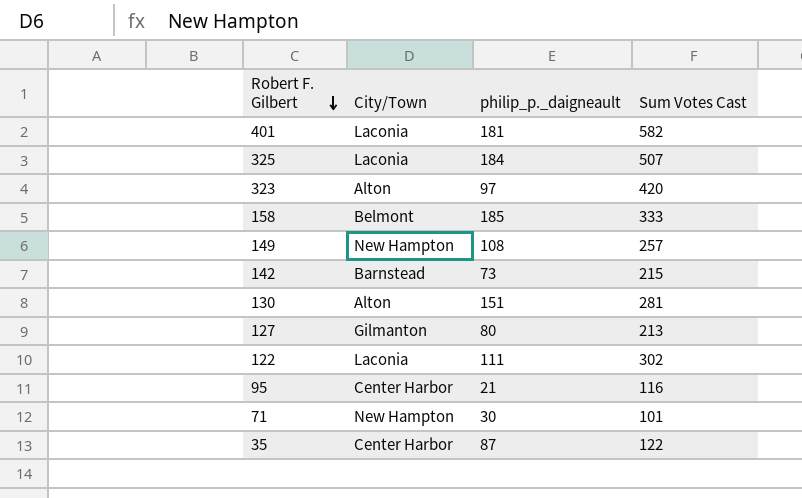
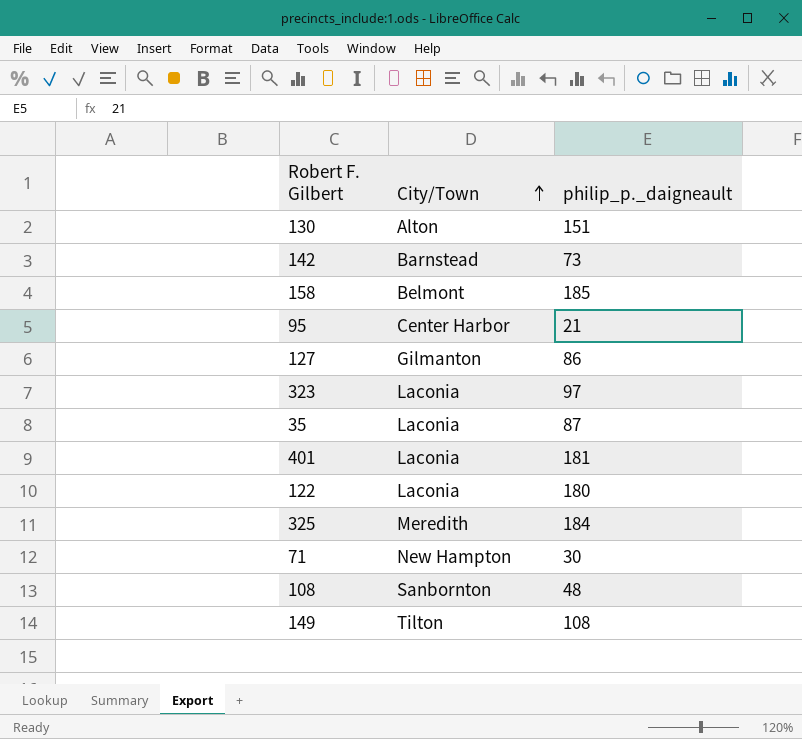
row order: Robert F. Gilbert descending -> City/Town ascending
column Sum Votes Cast | position: 4 -> none
127 | philip_p._daigneault: 80 -> 86
323 | City/Town: Alton -> Laconia
35 | City/Town: Center Harbor -> Laconia
122 | philip_p._daigneault: 111 -> 180
325 | City/Town: Laconia -> Meredith
row 108: none -> Sanbornton | 48
149 | City/Town: New Hampton -> Tilton

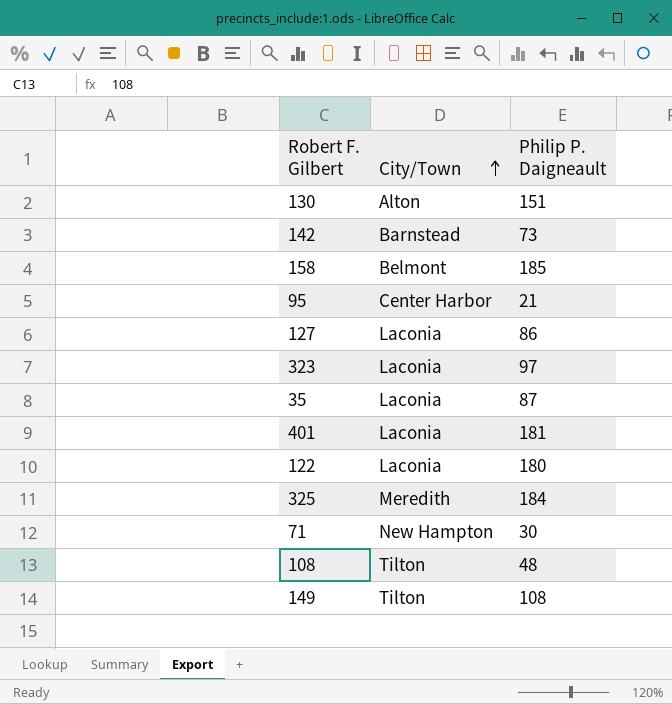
column name: philip_p._daigneault -> Philip P. Daigneault
127 | City/Town: Gilmanton -> Laconia
108 | City/Town: Sanbornton -> Tilton

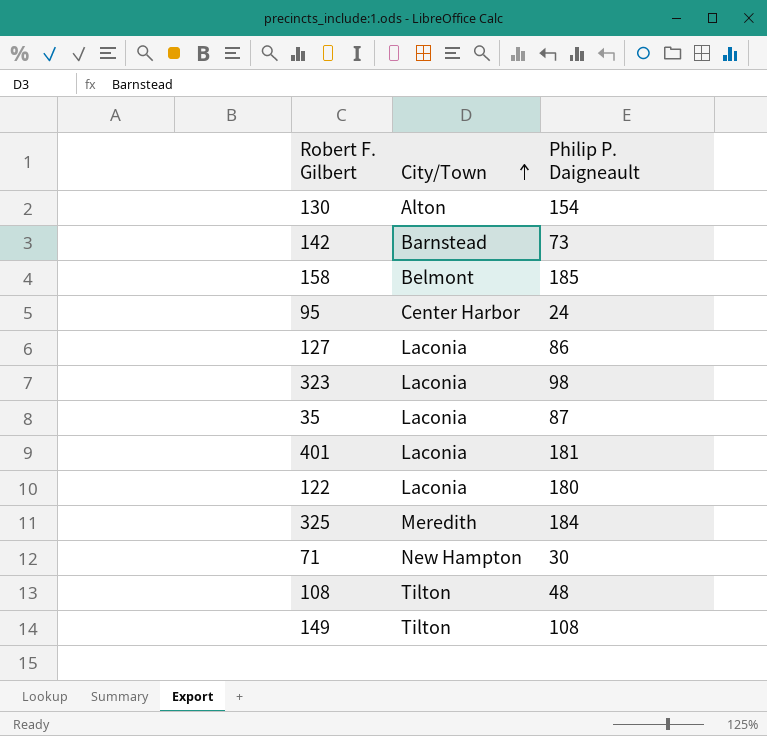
130 | Philip P. Daigneault: 151 -> 154
95 | Philip P. Daigneault: 21 -> 24
323 | Philip P. Daigneault: 97 -> 98

